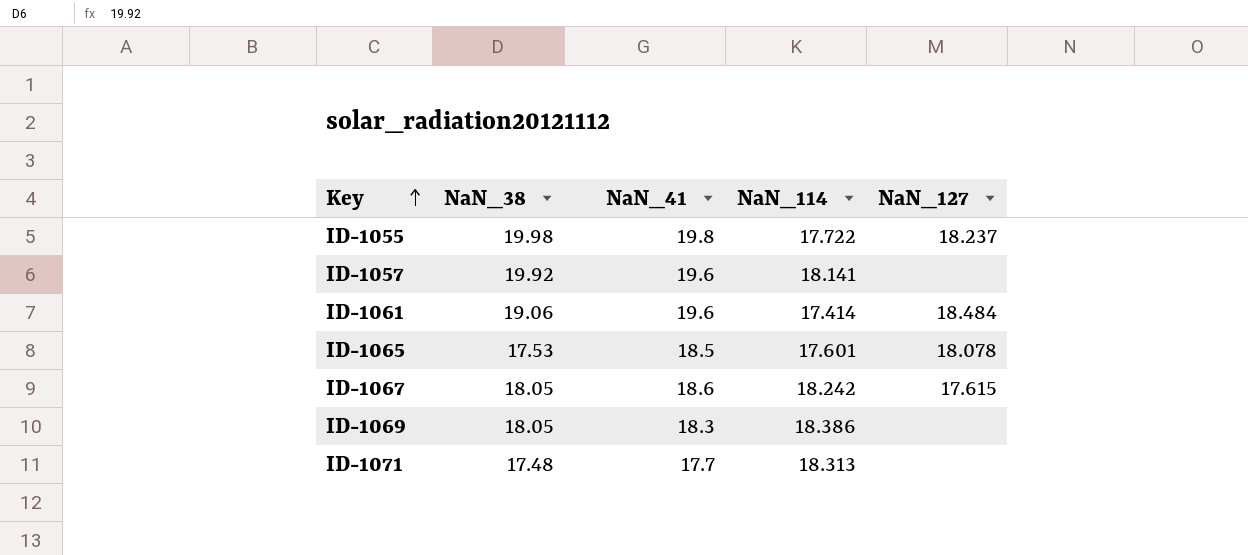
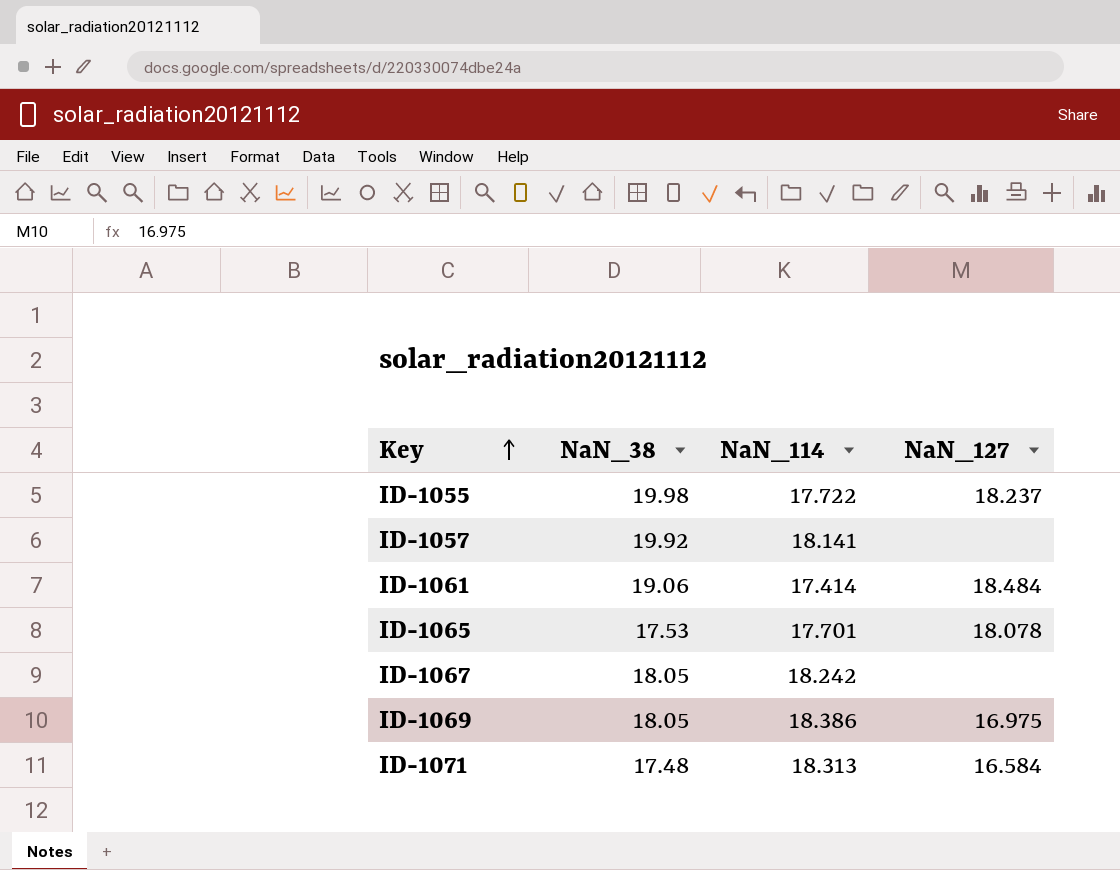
column NaN_41 | position: 3 -> none
ID-1065 | NaN_114: 17.601 -> 17.701
ID-1067 | NaN_127: 17.615 -> none
ID-1069 | NaN_127: none -> 16.975
ID-1071 | NaN_127: none -> 16.584

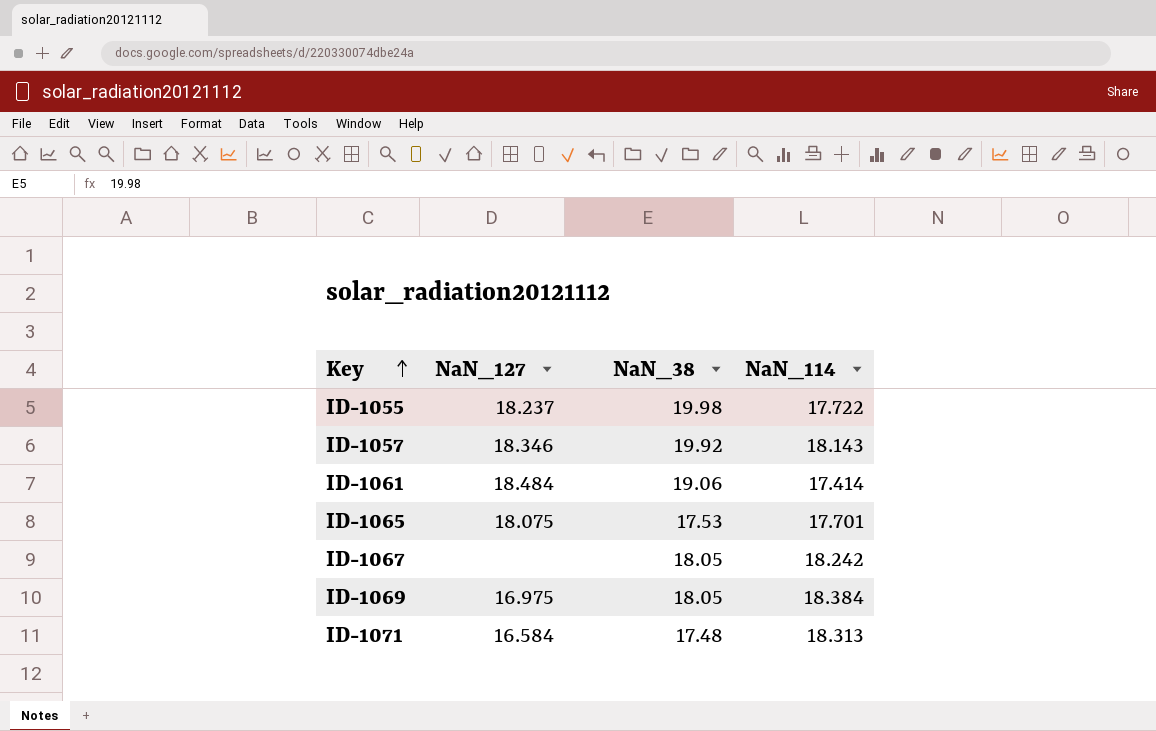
column NaN_127 | position: 4 -> 2
ID-1057 | NaN_127: none -> 18.346
ID-1057 | NaN_114: 18.141 -> 18.143
ID-1065 | NaN_127: 18.078 -> 18.075
ID-1069 | NaN_114: 18.386 -> 18.384

